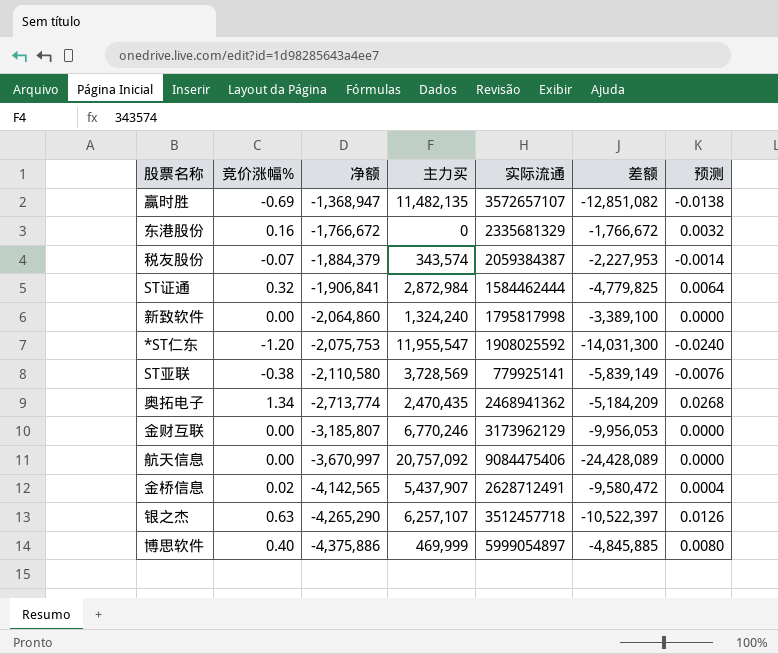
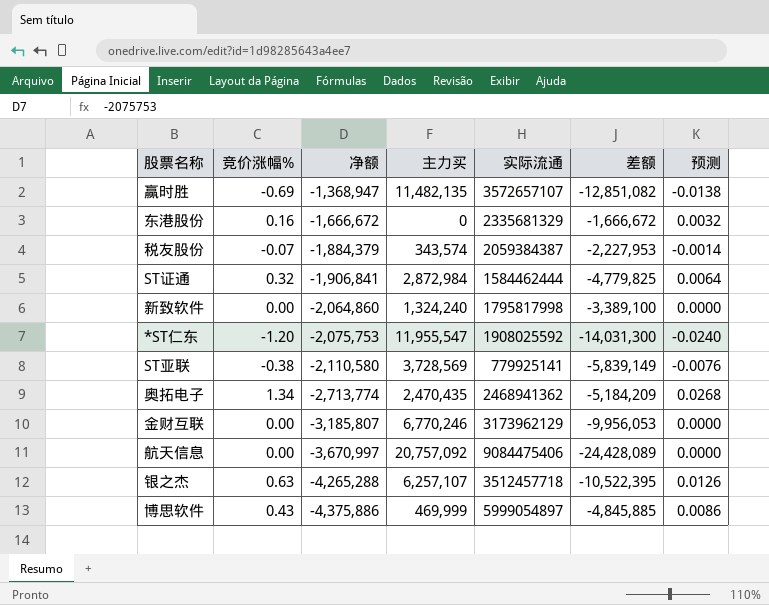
row 金桥信息: 0.02 | -4,142,565 | 5,437,907 | 2628712491 | -9,580,472 | 0.0004 -> none
东港股份 | 净额: -1,766,672 -> -1,666,672
东港股份 | 差额: -1,766,672 -> -1,666,672
银之杰 | 净额: -4,265,290 -> -4,265,288
银之杰 | 差额: -10,522,397 -> -10,522,395
博思软件 | 竞价涨幅%: 0.40 -> 0.43
博思软件 | 预测: 0.0080 -> 0.0086

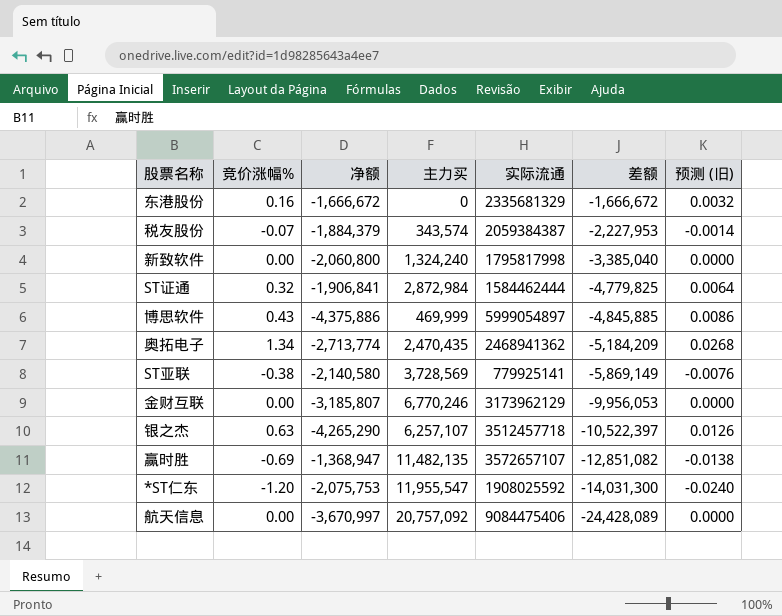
row order: 净额 descending -> 差额 descending
column name: 预测 -> 预测 (旧)
新致软件 | 净额: -2,064,860 -> -2,060,800
新致软件 | 差额: -3,389,100 -> -3,385,040
ST亚联 | 净额: -2,110,580 -> -2,140,580
ST亚联 | 差额: -5,839,149 -> -5,869,149
银之杰 | 净额: -4,265,288 -> -4,265,290
银之杰 | 差额: -10,522,395 -> -10,522,397

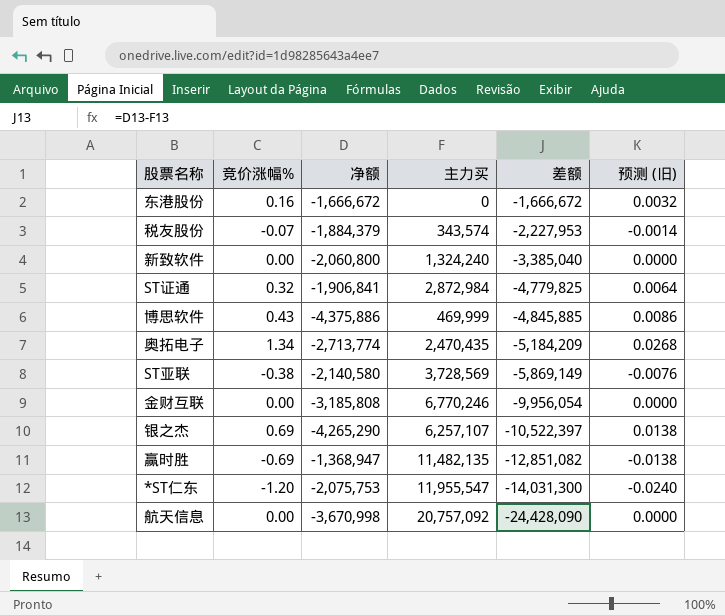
column 实际流通 | position: 5 -> none
金财互联 | 净额: -3,185,807 -> -3,185,808
金财互联 | 差额: -9,956,053 -> -9,956,054
银之杰 | 竞价涨幅%: 0.63 -> 0.69
银之杰 | 预测 (旧): 0.0126 -> 0.0138
航天信息 | 净额: -3,670,997 -> -3,670,998
航天信息 | 差额: -24,428,089 -> -24,428,090

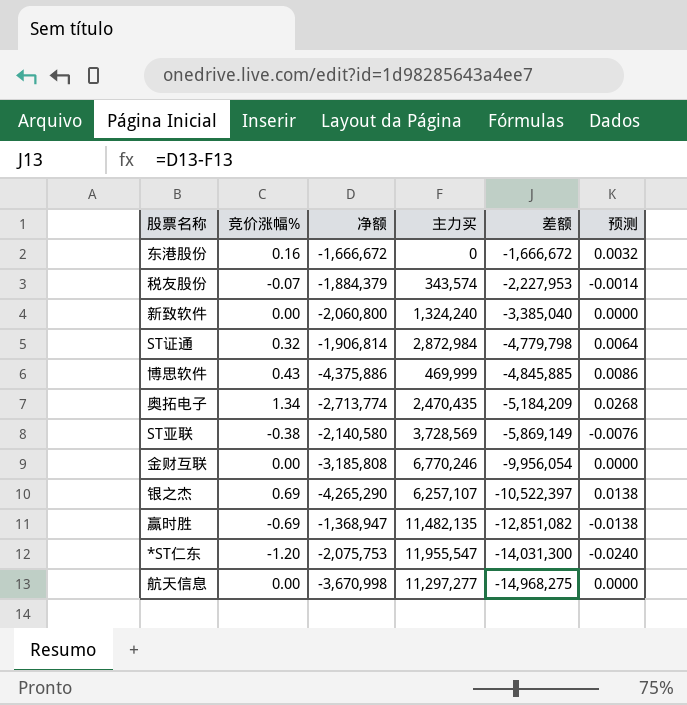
column name: 预测 (旧) -> 预测
ST证通 | 净额: -1,906,841 -> -1,906,814
ST证通 | 差额: -4,779,825 -> -4,779,798
航天信息 | 主力买: 20,757,092 -> 11,297,277
航天信息 | 差额: -24,428,090 -> -14,968,275

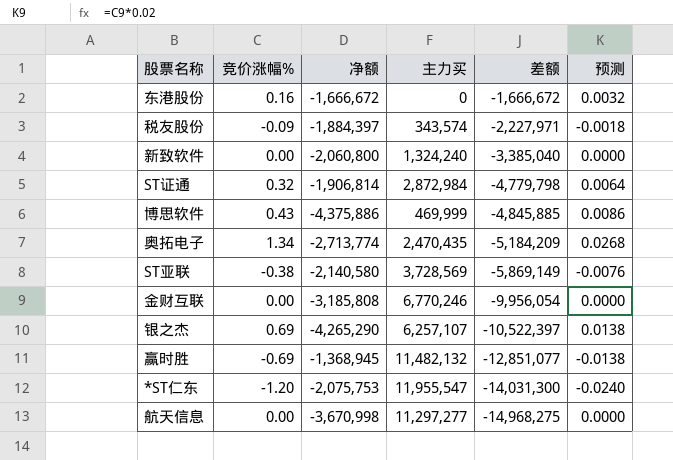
税友股份 | 竞价涨幅%: -0.07 -> -0.09
税友股份 | 净额: -1,884,379 -> -1,884,397
税友股份 | 差额: -2,227,953 -> -2,227,971
税友股份 | 预测: -0.0014 -> -0.0018
赢时胜 | 净额: -1,368,947 -> -1,368,945
赢时胜 | 主力买: 11,482,135 -> 11,482,132
赢时胜 | 差额: -12,851,082 -> -12,851,077

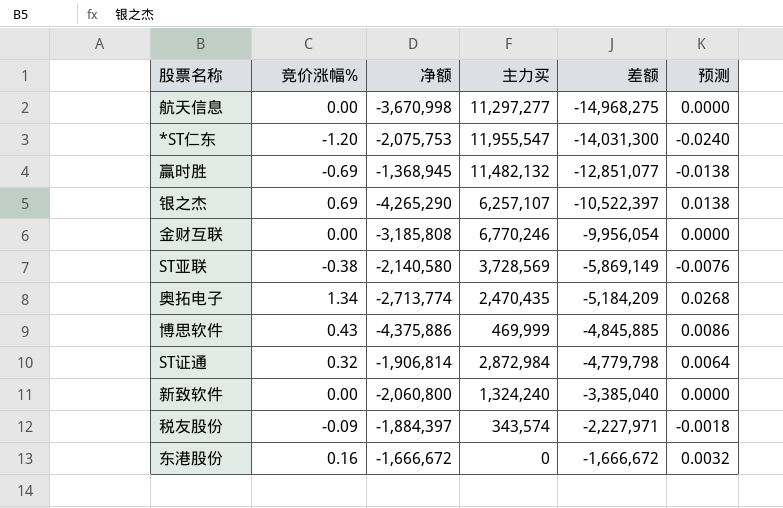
row order: 差额 descending -> 差额 ascending

